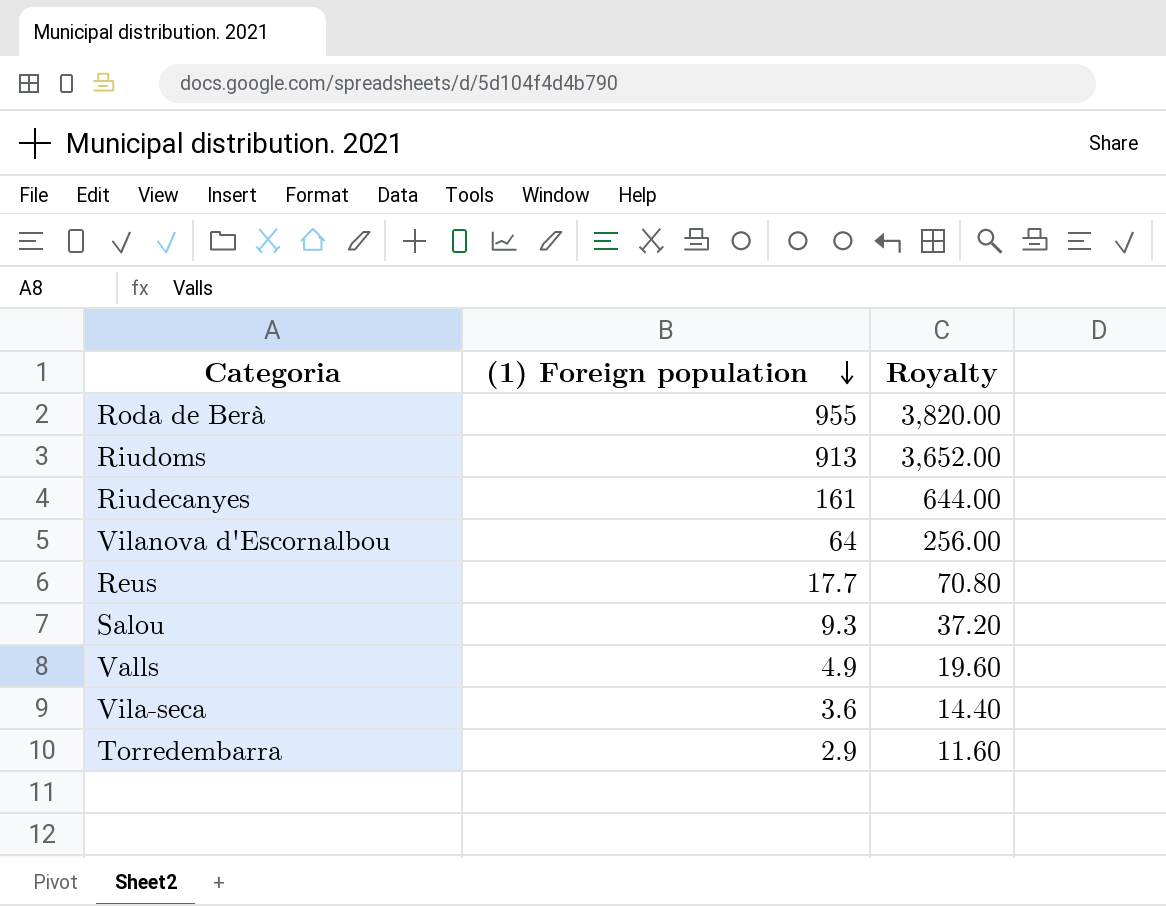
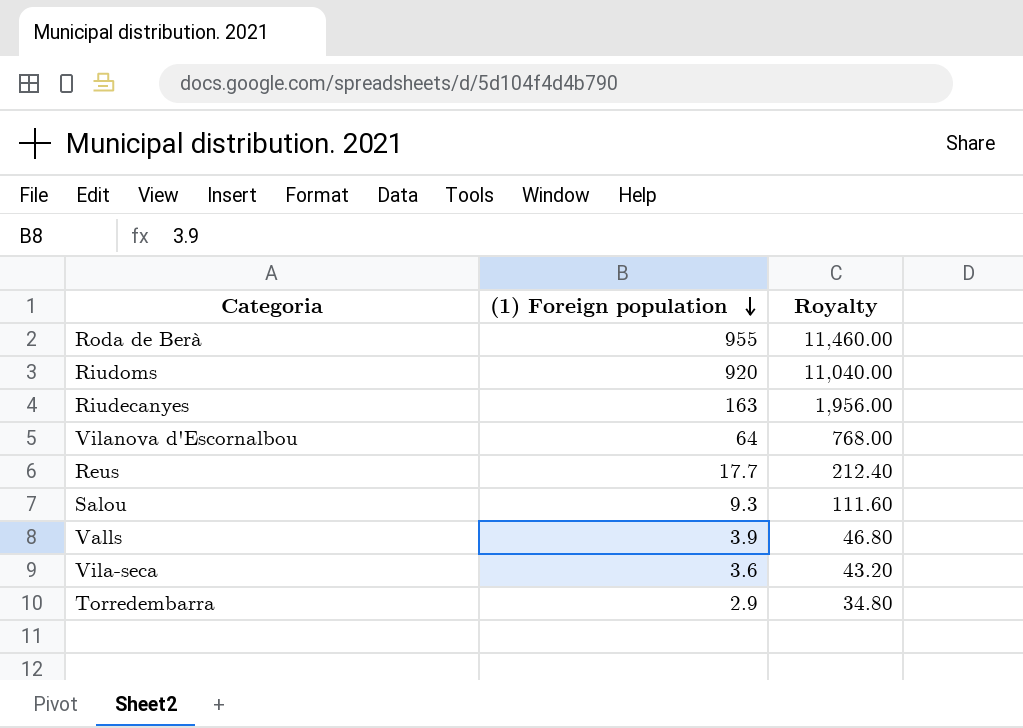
column Royalty | formula: [(1) Foreign population] * 4 -> [(1) Foreign population] * 12
Riudoms | (1) Foreign population: 913 -> 920
Riudecanyes | (1) Foreign population: 161 -> 163
Valls | (1) Foreign population: 4.9 -> 3.9

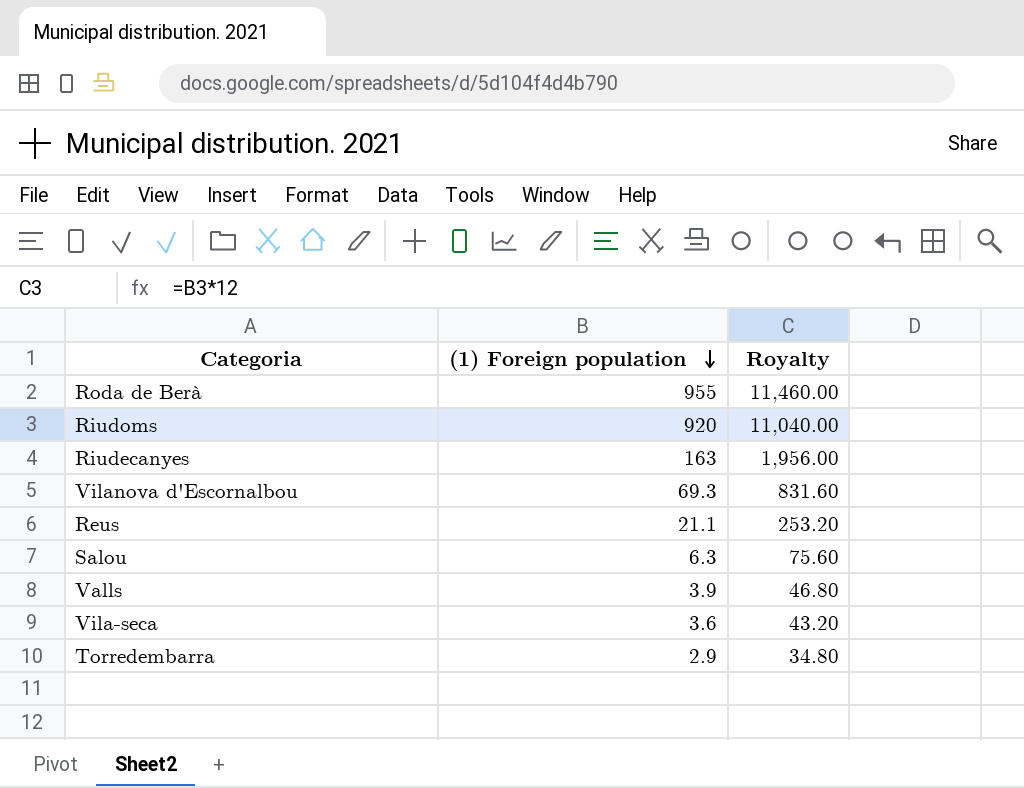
Vilanova d'Escornalbou | (1) Foreign population: 64 -> 69.3
Vilanova d'Escornalbou | Royalty: 768.00 -> 831.60
Reus | (1) Foreign population: 17.7 -> 21.1
Reus | Royalty: 212.40 -> 253.20
Salou | (1) Foreign population: 9.3 -> 6.3
Salou | Royalty: 111.60 -> 75.60

